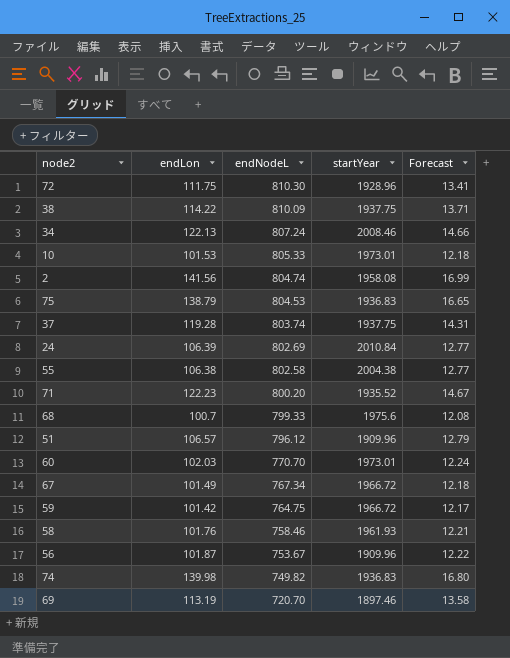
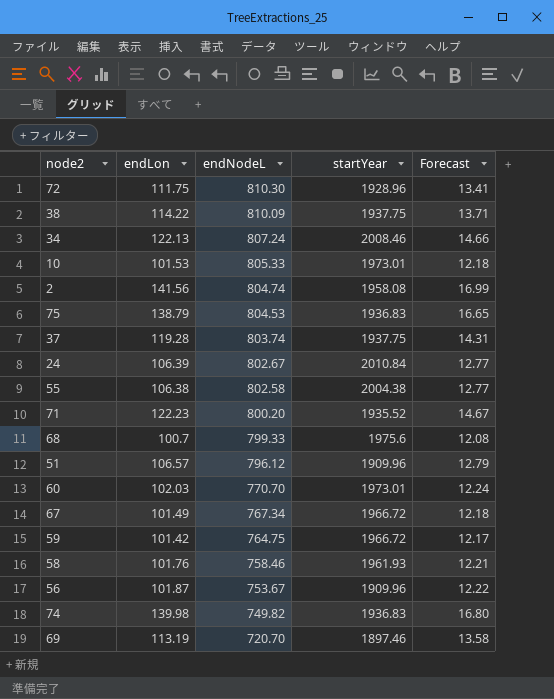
24 | endNodeL: 802.69 -> 802.67

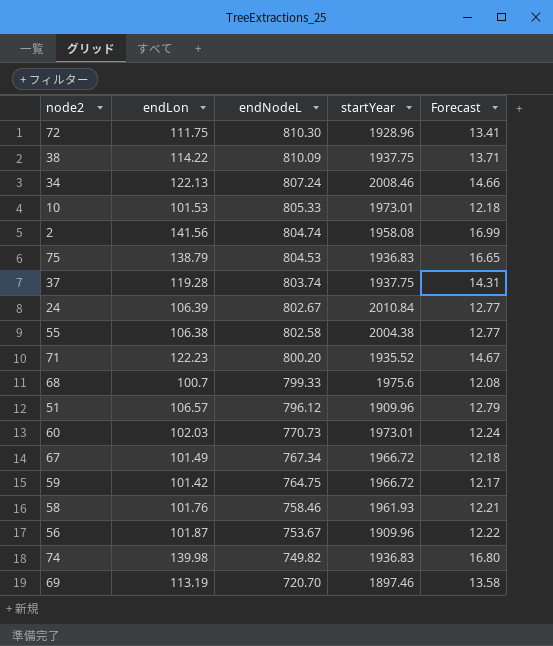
60 | endNodeL: 770.70 -> 770.73

